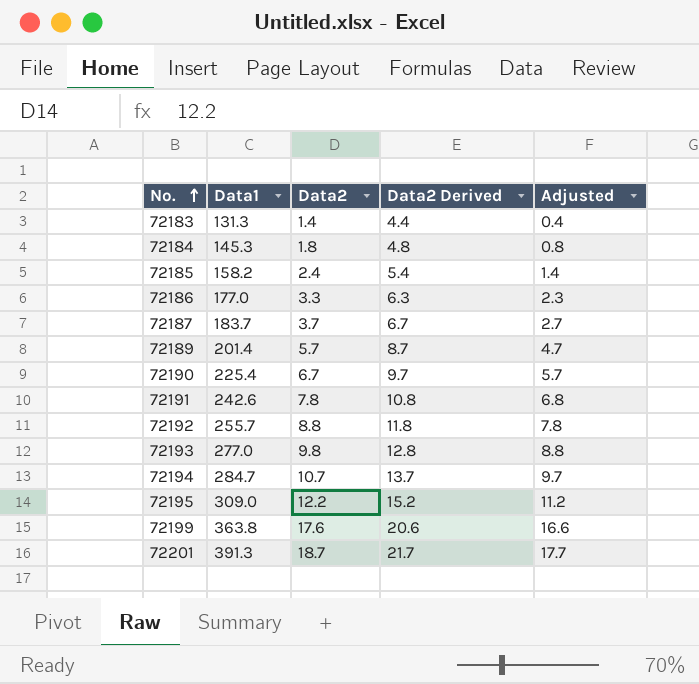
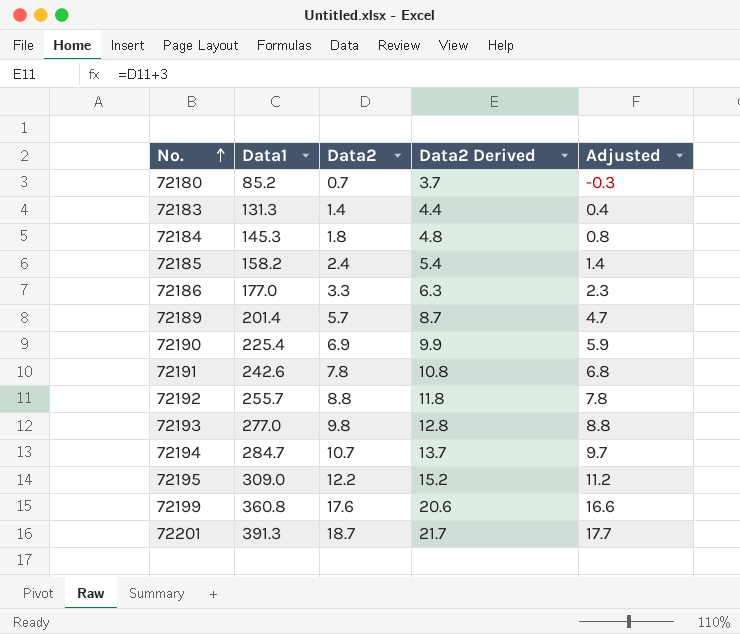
row 72187: 183.7 | 3.7 | 6.7 | 2.7 -> none
row 72180: none -> 85.2 | 0.7 | 3.7 | -0.3
72190 | Data2: 6.7 -> 6.9
72190 | Data2 Derived: 9.7 -> 9.9
72190 | Adjusted: 5.7 -> 5.9
72199 | Data1: 363.8 -> 360.8

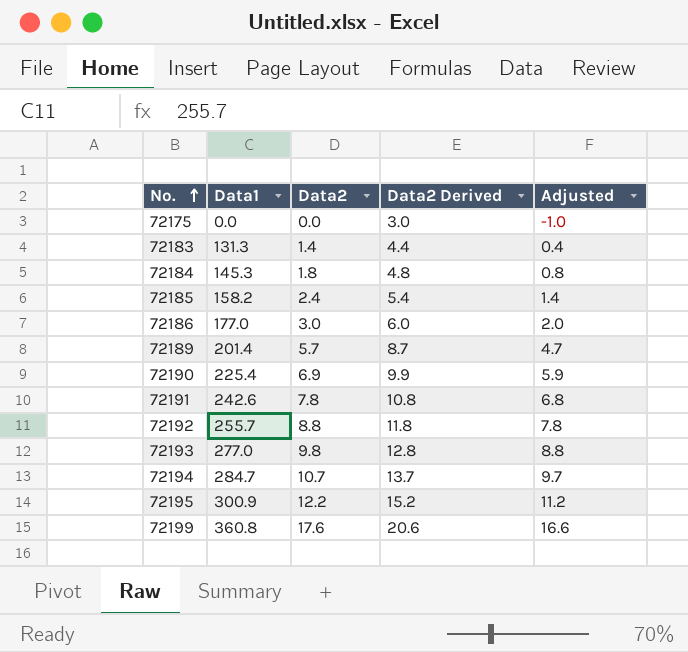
row 72180: 85.2 | 0.7 | 3.7 | -0.3 -> none
row 72201: 391.3 | 18.7 | 21.7 | 17.7 -> none
row 72175: none -> 0.0 | 0.0 | 3.0 | -1.0
72186 | Data2: 3.3 -> 3.0
72186 | Data2 Derived: 6.3 -> 6.0
72186 | Adjusted: 2.3 -> 2.0
72195 | Data1: 309.0 -> 300.9

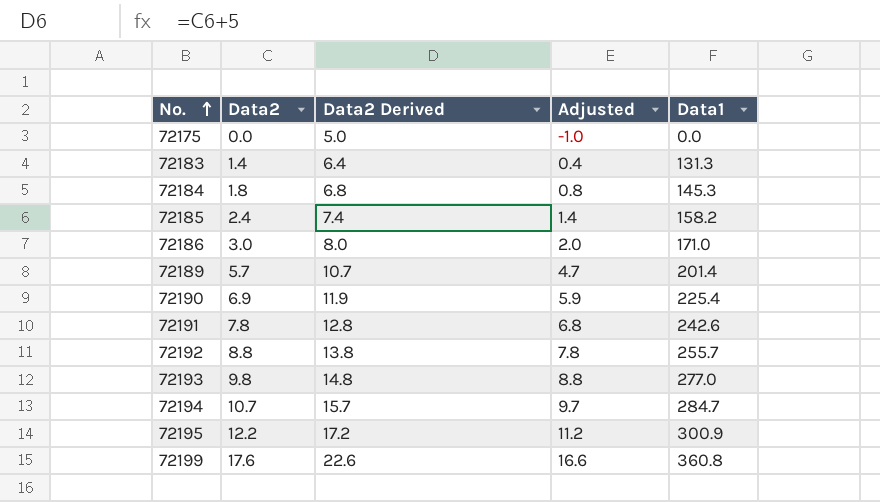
column Data2 Derived | formula: [Data2] + 3 -> [Data2] + 5
column Data1 | position: 2 -> 5
72186 | Data1: 177.0 -> 171.0

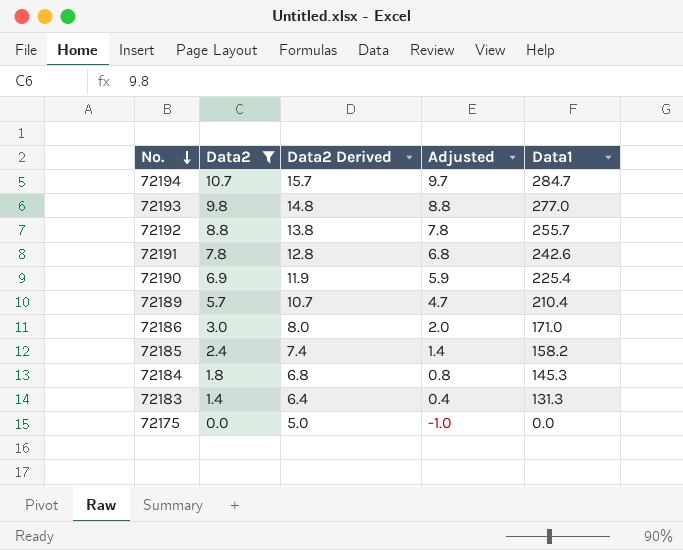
filter: none -> Data2 <= 10.7
row order: No. ascending -> No. descending
72189 | Data1: 201.4 -> 210.4

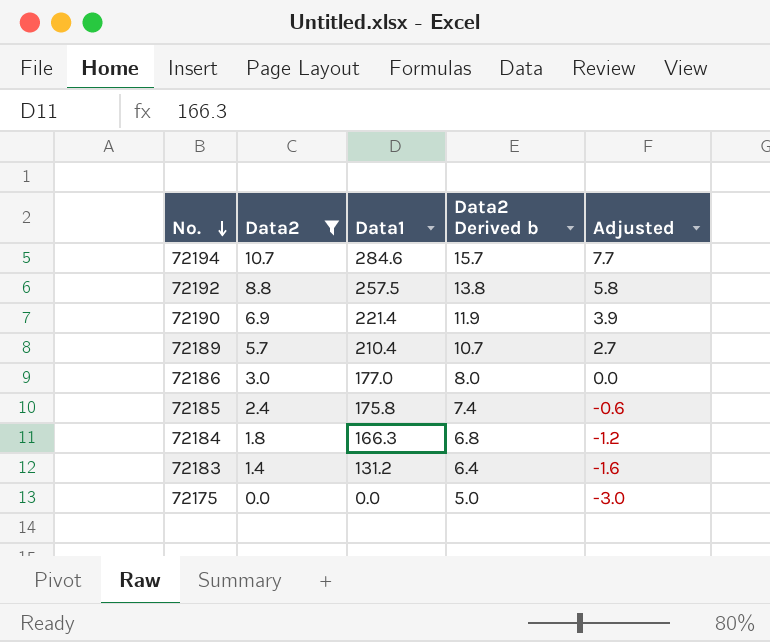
column Data1 | position: 5 -> 3
column name: Data2 Derived -> Data2 Derived b
column Adjusted | formula: [Data2] - 1 -> [Data2] - 3
row 72193: 9.8 | 14.8 | 8.8 | 277.0 -> none
row 72191: 7.8 | 12.8 | 6.8 | 242.6 -> none
72194 | Data1: 284.7 -> 284.6
72192 | Data1: 255.7 -> 257.5
72190 | Data1: 225.4 -> 221.4
72186 | Data1: 171.0 -> 177.0
72185 | Data1: 158.2 -> 175.8
72184 | Data1: 145.3 -> 166.3
72183 | Data1: 131.3 -> 131.2

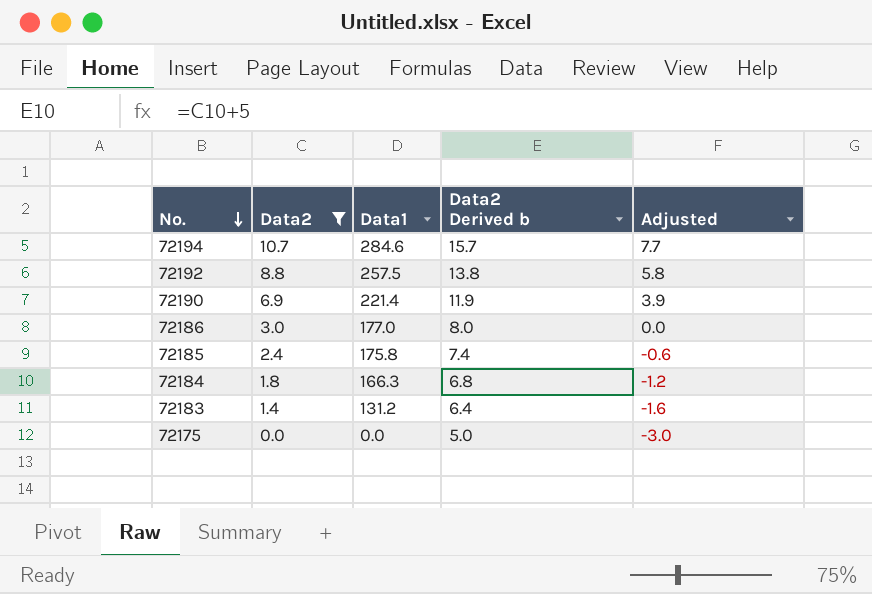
row 72189: 5.7 | 210.4 | 10.7 | 2.7 -> none

